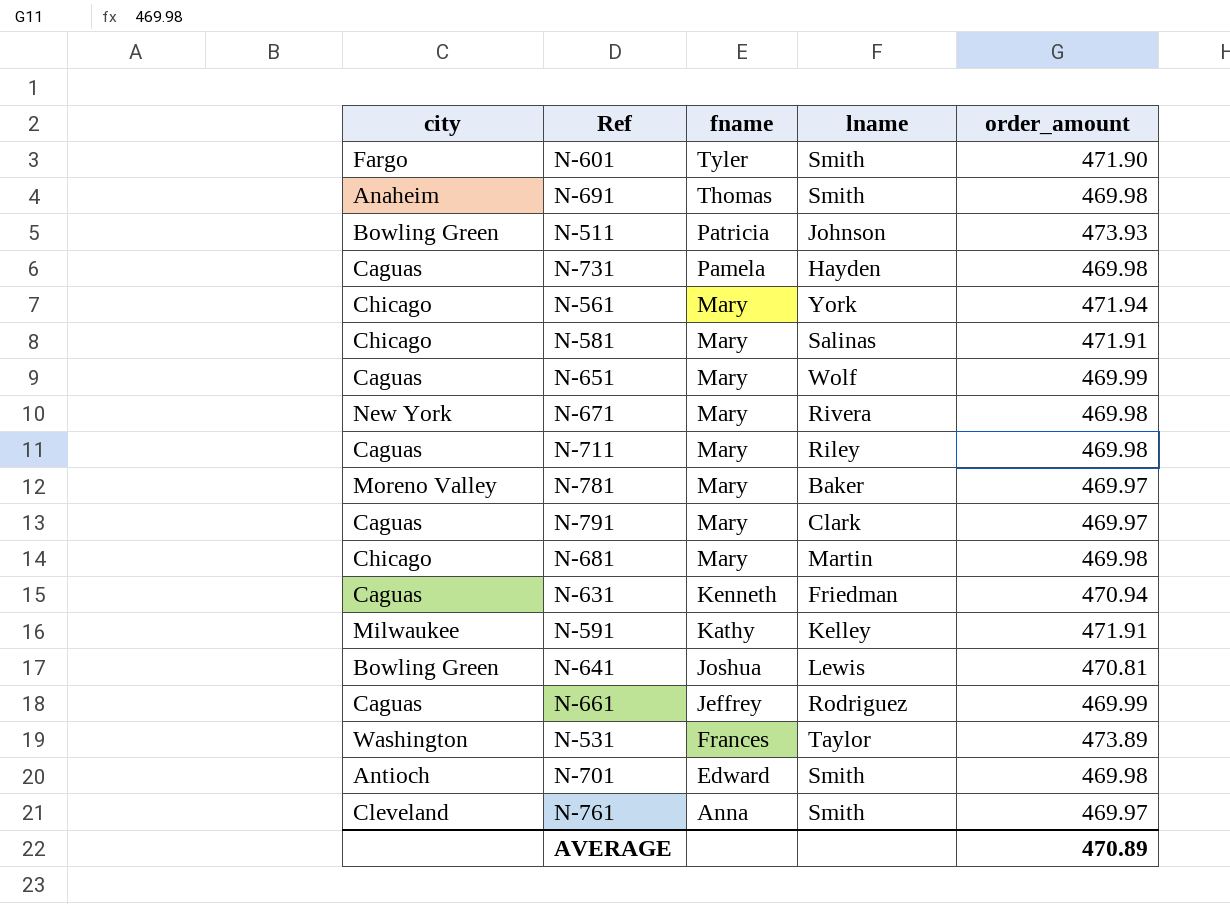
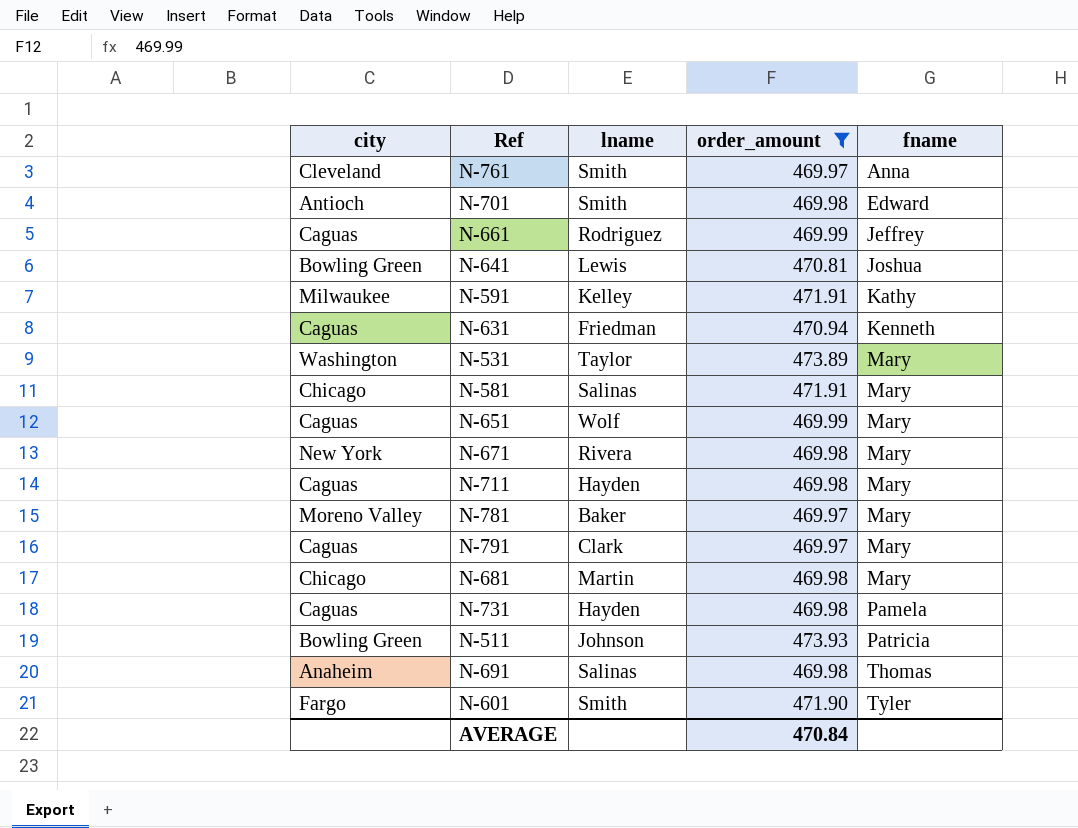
filter: none -> order_amount != 471.94
row order: fname descending -> fname ascending
column fname | position: 3 -> 5
N-531 | fname: Frances -> Mary
N-711 | lname: Riley -> Hayden
N-691 | lname: Smith -> Salinas
AVERAGE | order_amount: 470.89 -> 470.84

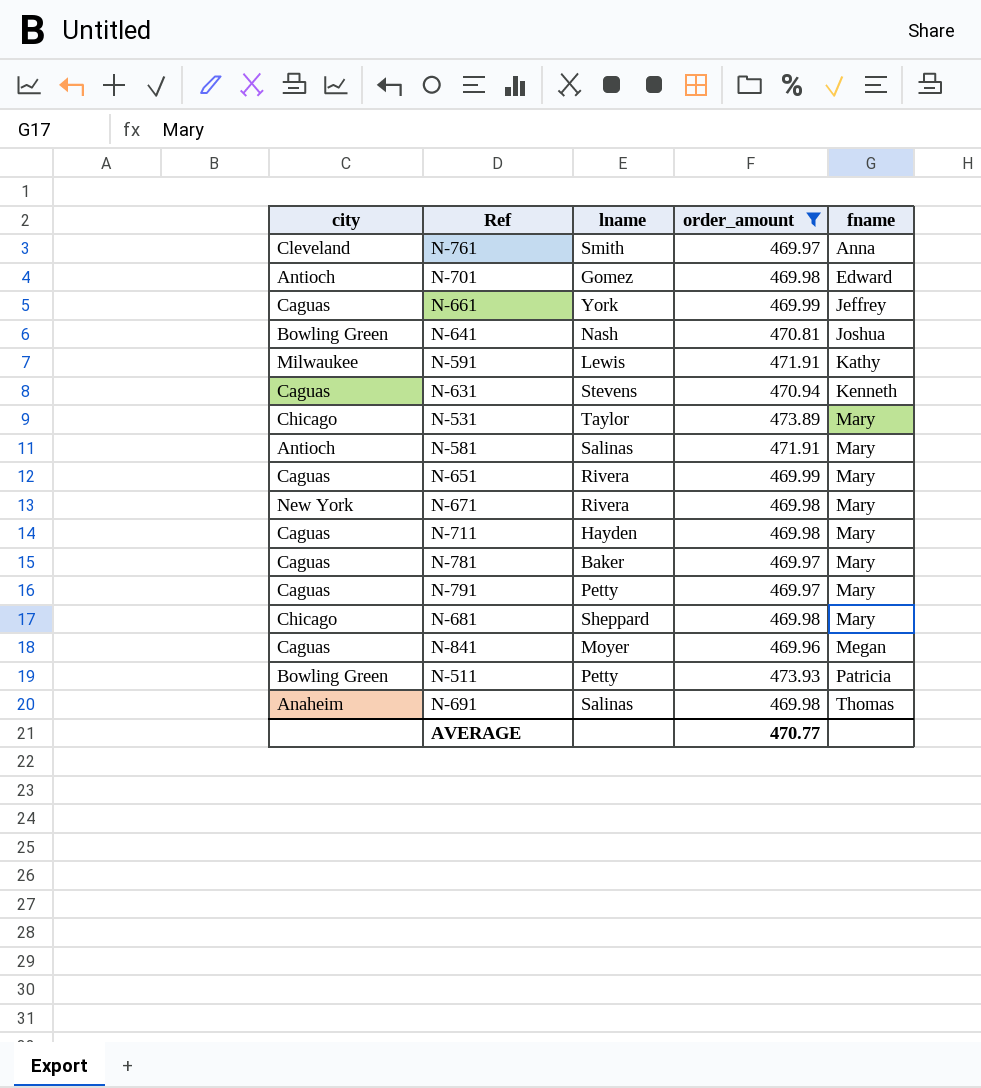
row N-731: Caguas | Hayden | 469.98 | Pamela -> none
row N-601: Fargo | Smith | 471.90 | Tyler -> none
N-701 | lname: Smith -> Gomez
N-661 | lname: Rodriguez -> York
N-641 | lname: Lewis -> Nash
N-591 | lname: Kelley -> Lewis
N-631 | lname: Friedman -> Stevens
N-531 | city: Washington -> Chicago
N-581 | city: Chicago -> Antioch
N-651 | lname: Wolf -> Rivera
N-781 | city: Moreno Valley -> Caguas
N-791 | lname: Clark -> Petty
N-681 | lname: Martin -> Sheppard
row N-841: none -> Caguas | Moyer | 469.96 | Megan
N-511 | lname: Johnson -> Petty
AVERAGE | order_amount: 470.84 -> 470.77

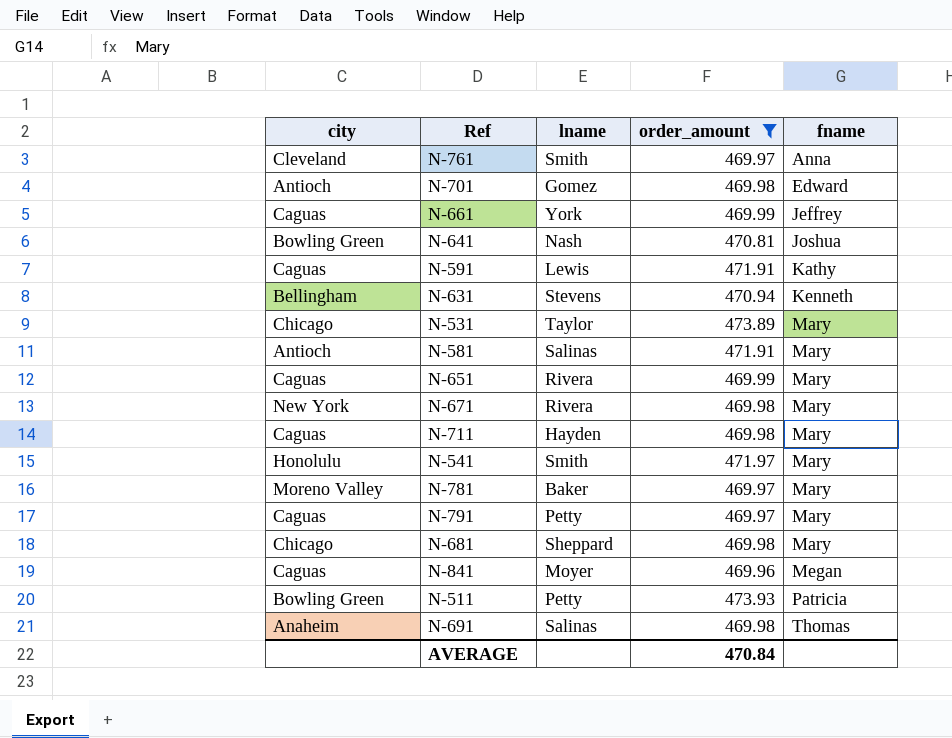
N-591 | city: Milwaukee -> Caguas
N-631 | city: Caguas -> Bellingham
row N-541: none -> Honolulu | Smith | 471.97 | Mary
N-781 | city: Caguas -> Moreno Valley
AVERAGE | order_amount: 470.77 -> 470.84

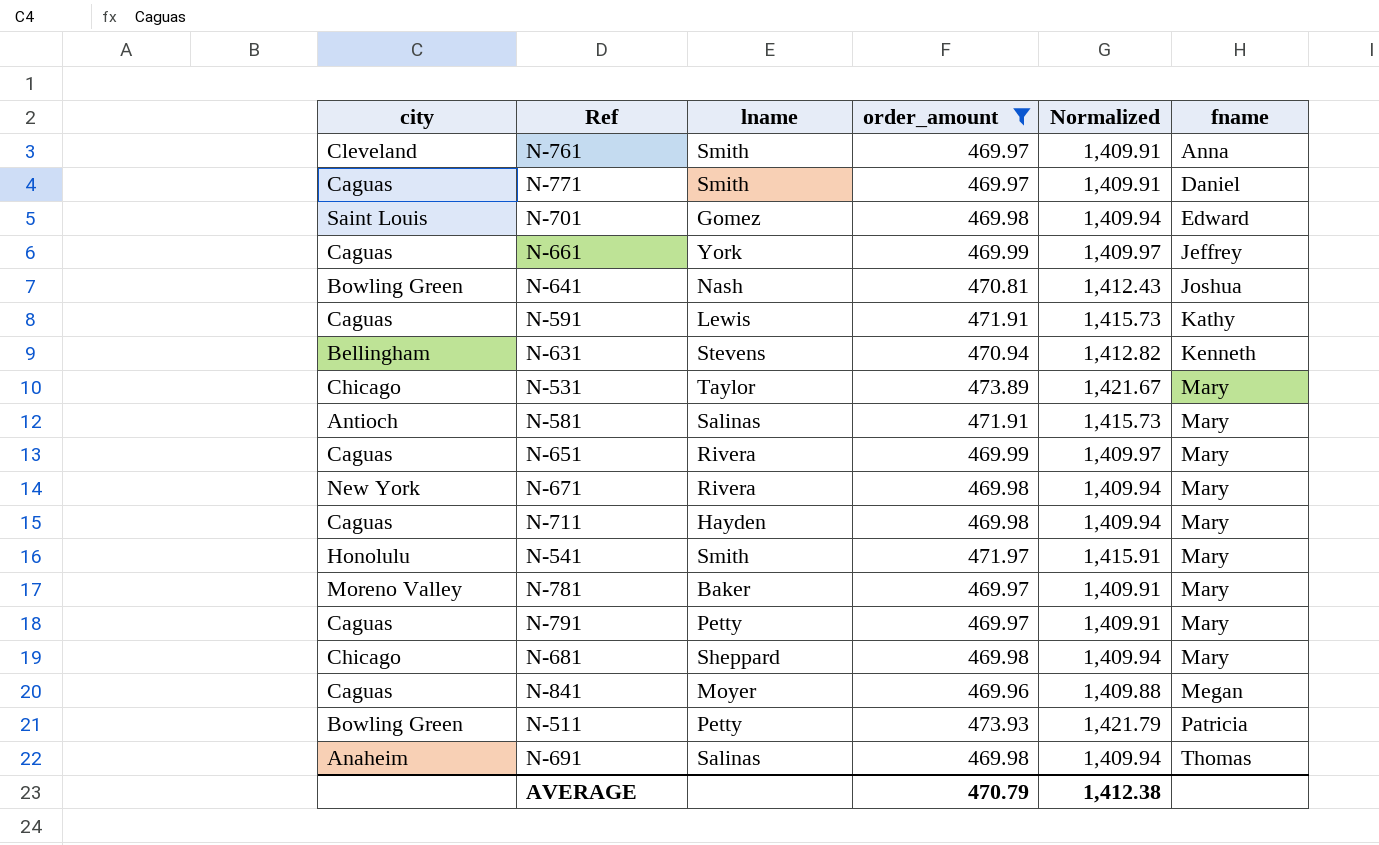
column Normalized | formula: none -> [order_amount] * 3
row N-771: none -> Caguas | Smith | 469.97 | 1,409.91 | Daniel
N-701 | city: Antioch -> Saint Louis
AVERAGE | order_amount: 470.84 -> 470.79

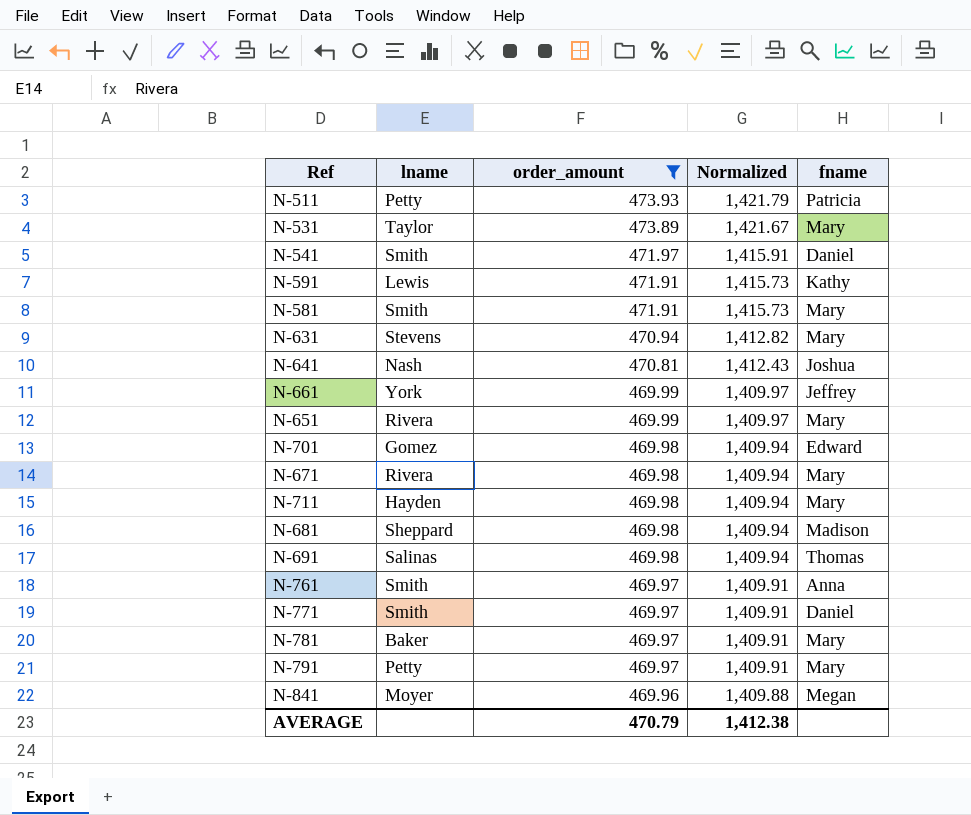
row order: fname ascending -> order_amount descending
column city | position: 1 -> none
N-541 | fname: Mary -> Daniel
N-581 | lname: Salinas -> Smith
N-631 | fname: Kenneth -> Mary
N-681 | fname: Mary -> Madison

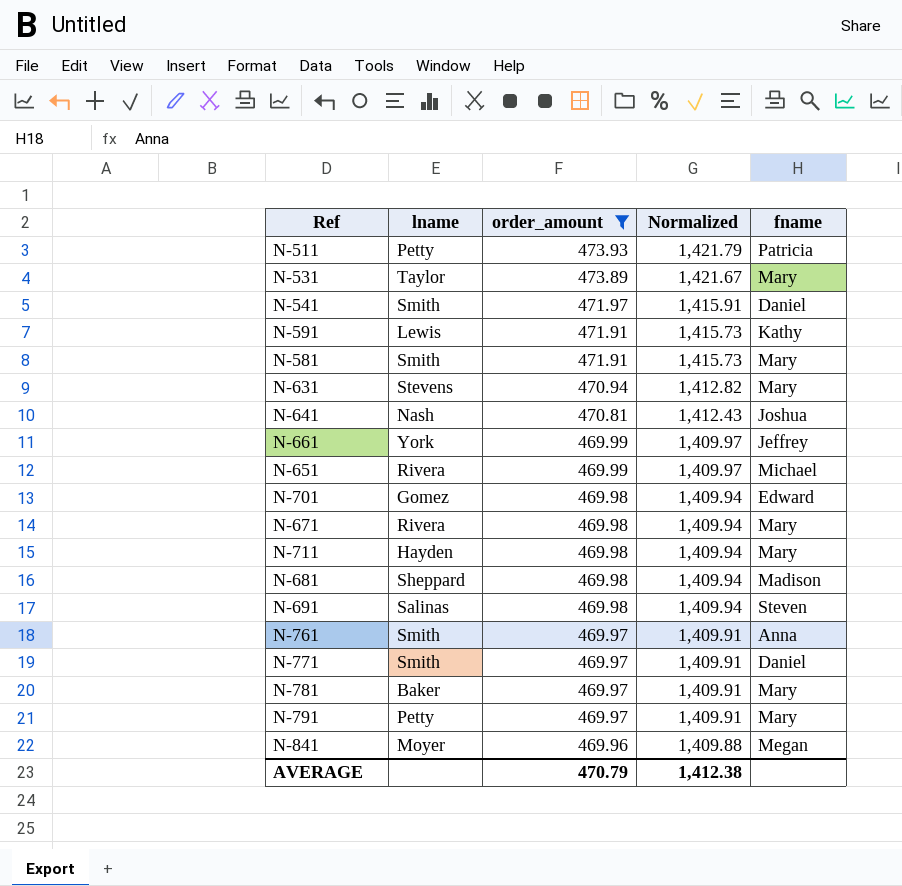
N-651 | fname: Mary -> Michael
N-691 | fname: Thomas -> Steven

